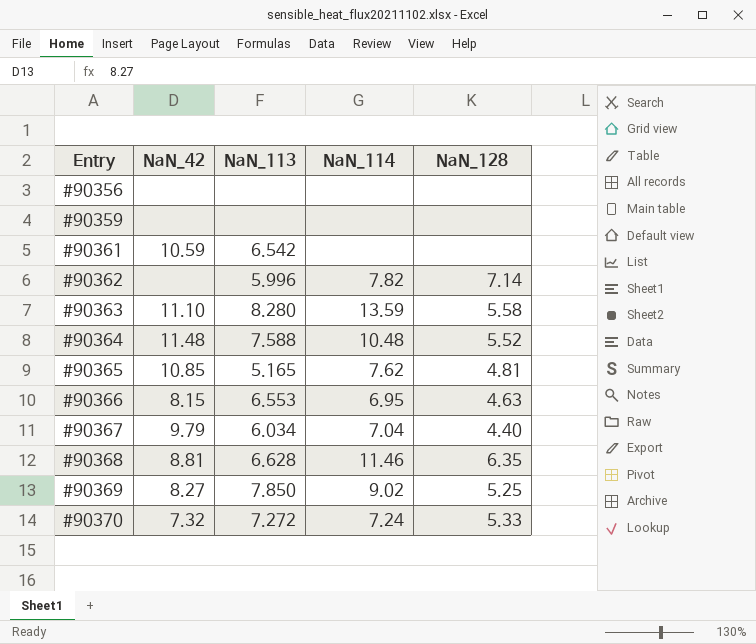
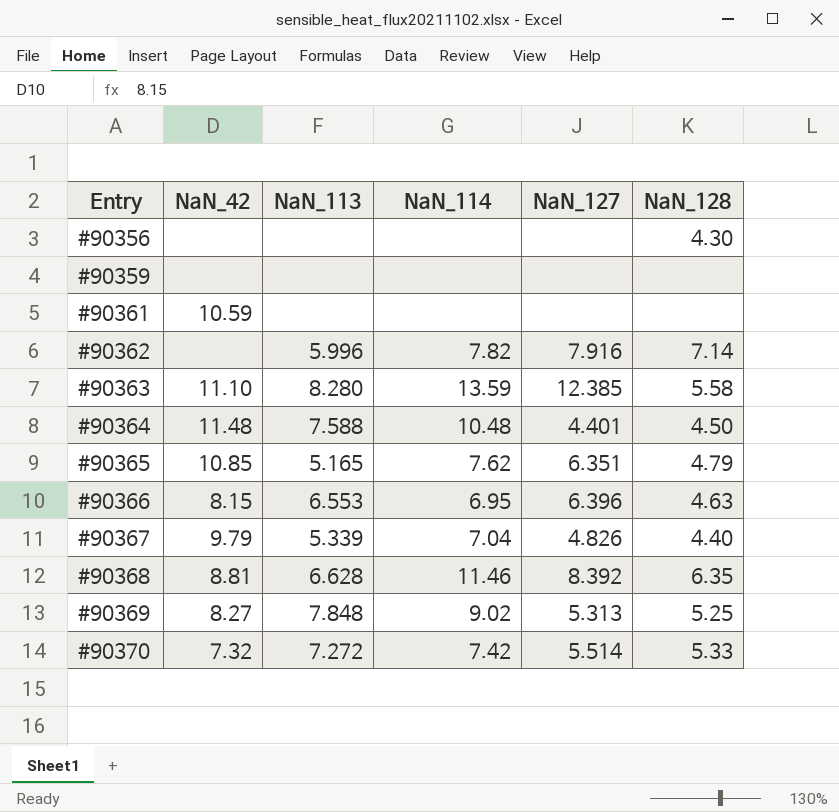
column NaN_127 | position: none -> 5
#90356 | NaN_128: none -> 4.30
#90361 | NaN_113: 6.542 -> none
#90364 | NaN_128: 5.52 -> 4.50
#90365 | NaN_128: 4.81 -> 4.79
#90367 | NaN_113: 6.034 -> 5.339
#90369 | NaN_113: 7.850 -> 7.848
#90370 | NaN_114: 7.24 -> 7.42

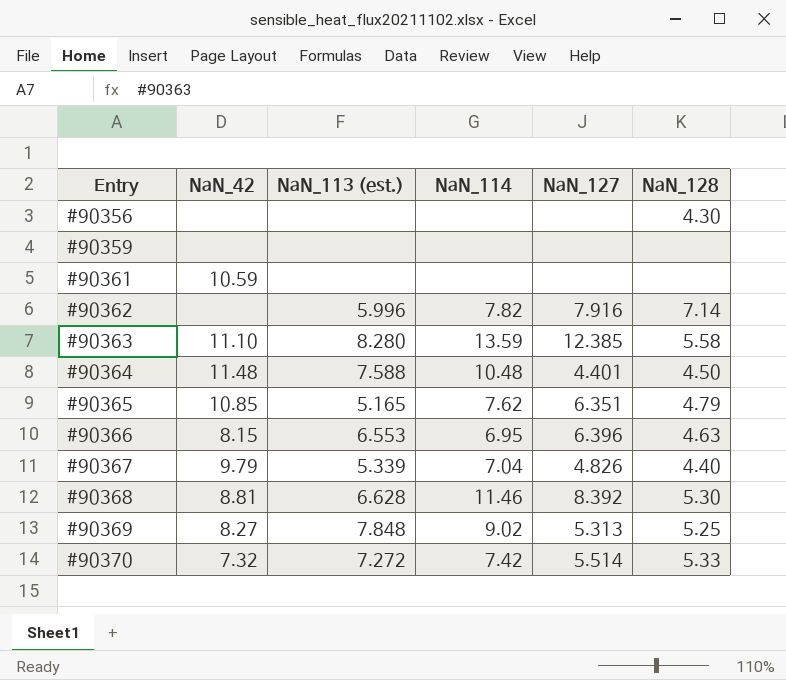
column name: NaN_113 -> NaN_113 (est.)
#90368 | NaN_128: 6.35 -> 5.30

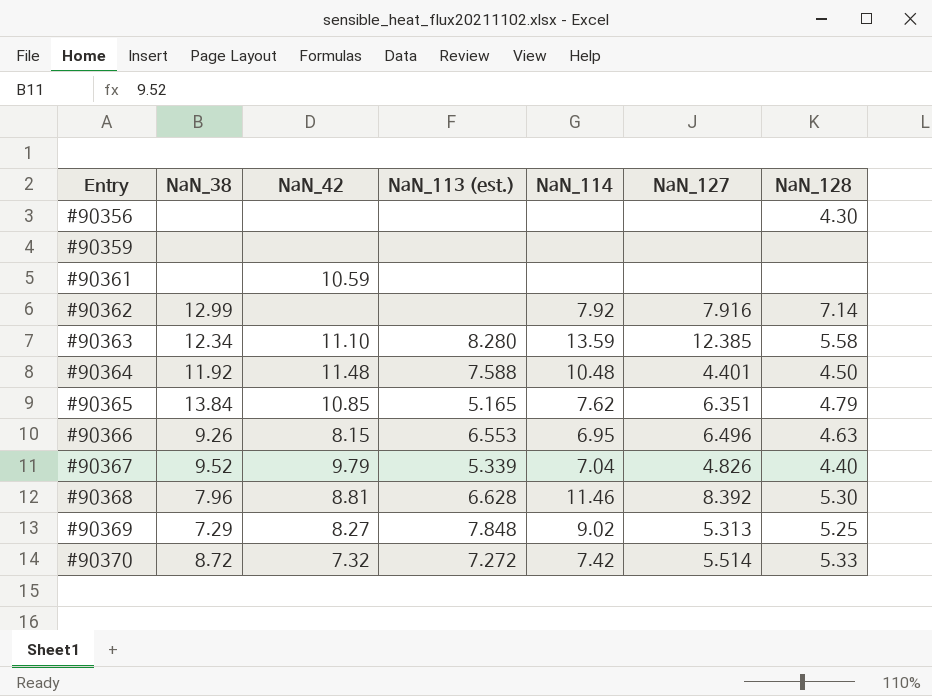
column NaN_38 | position: none -> 2
#90362 | NaN_113 (est.): 5.996 -> none
#90362 | NaN_114: 7.82 -> 7.92
#90366 | NaN_127: 6.396 -> 6.496

